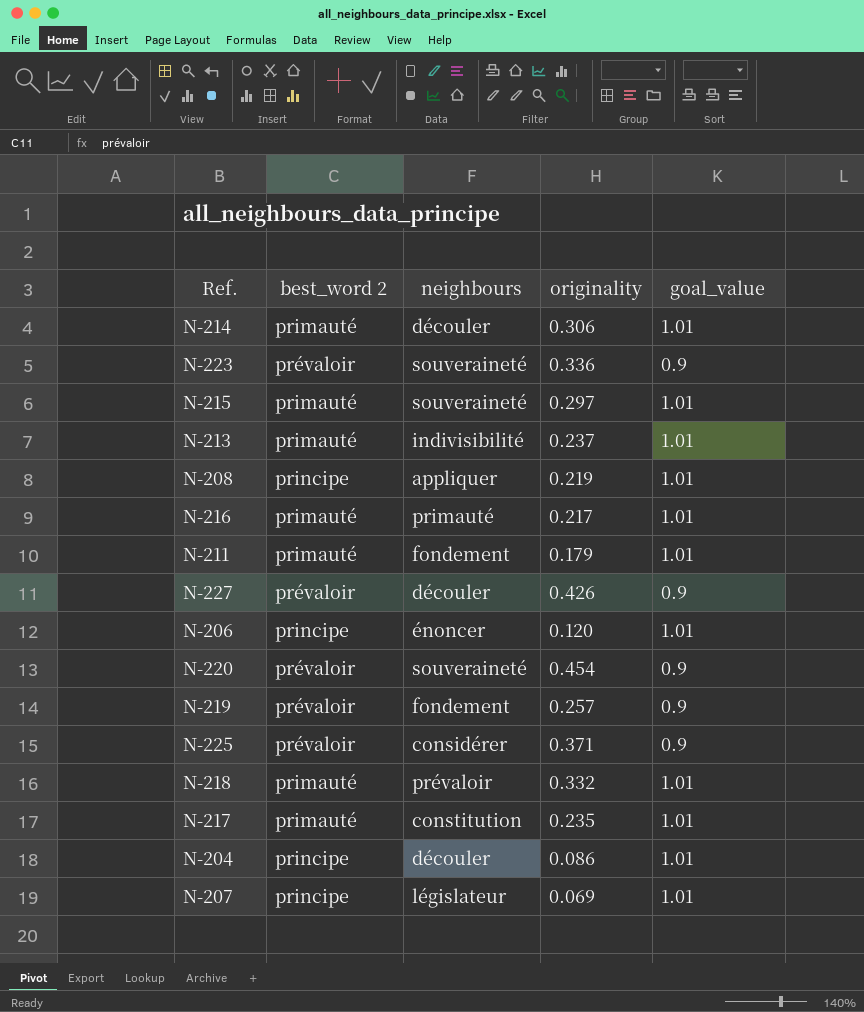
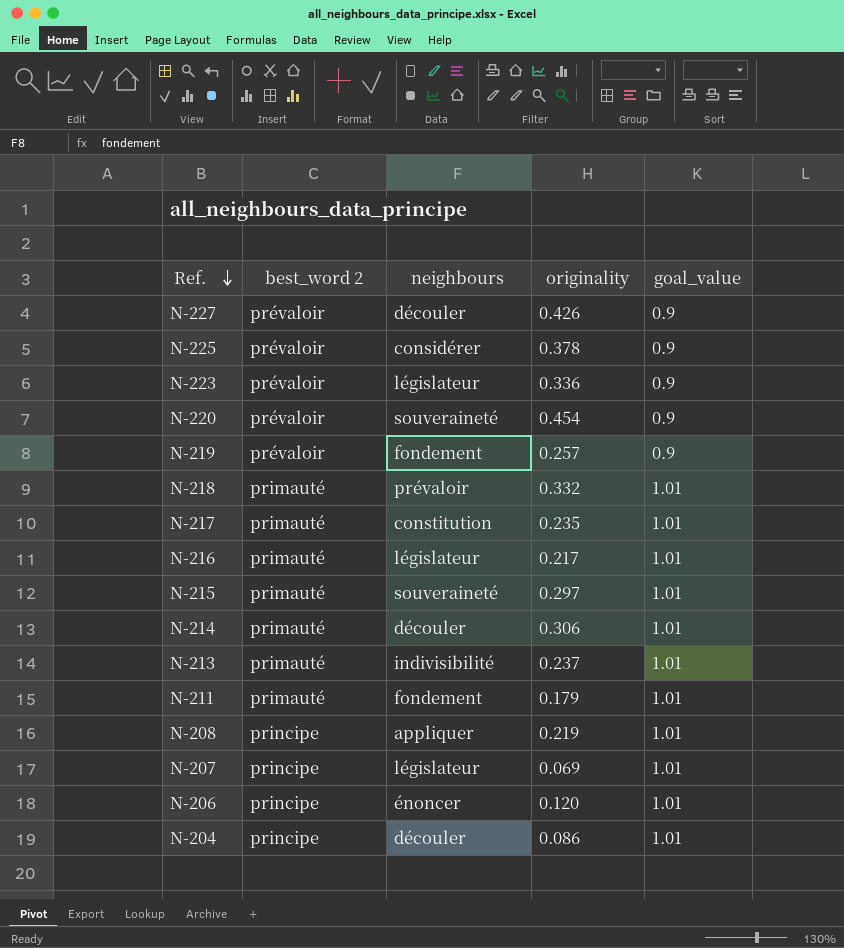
row order: none -> Ref. descending
N-225 | originality: 0.371 -> 0.378
N-223 | neighbours: souveraineté -> législateur
N-216 | neighbours: primauté -> législateur

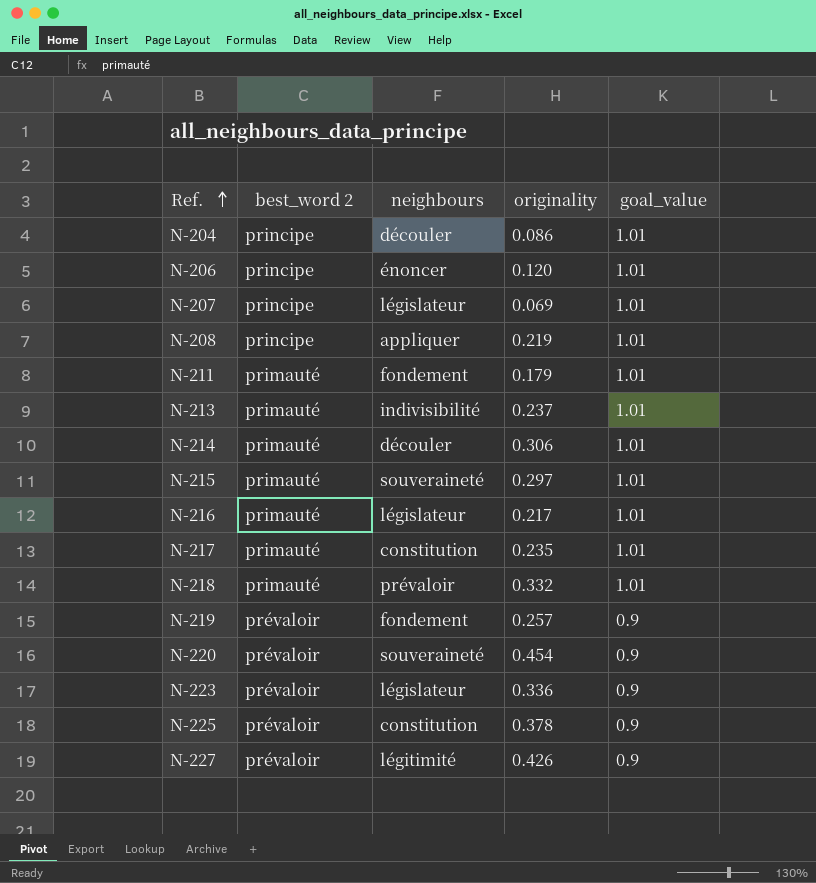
row order: Ref. descending -> Ref. ascending
N-225 | neighbours: considérer -> constitution
N-227 | neighbours: découler -> légitimité

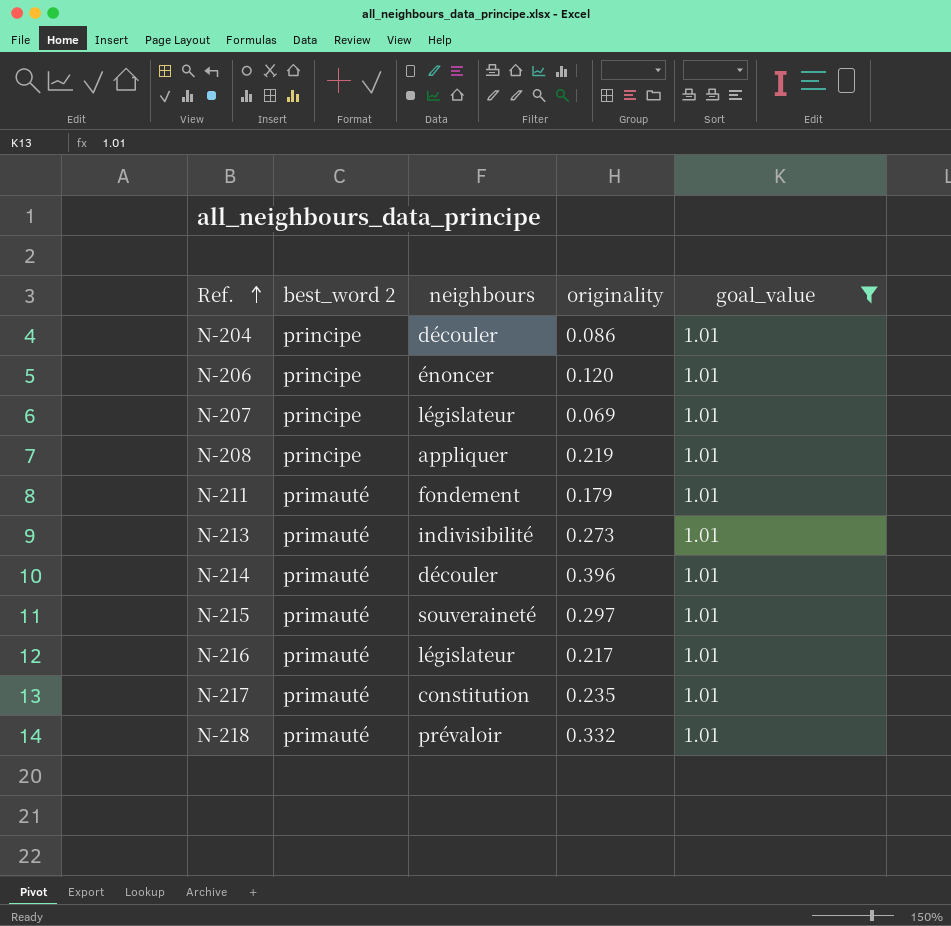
filter: none -> goal_value = 1.01
N-213 | originality: 0.237 -> 0.273
N-214 | originality: 0.306 -> 0.396

